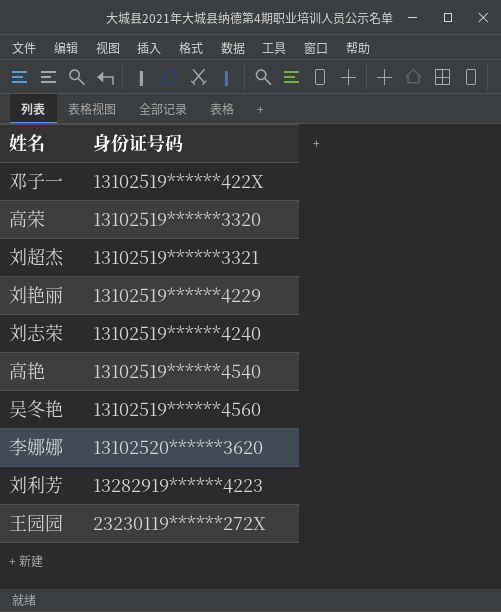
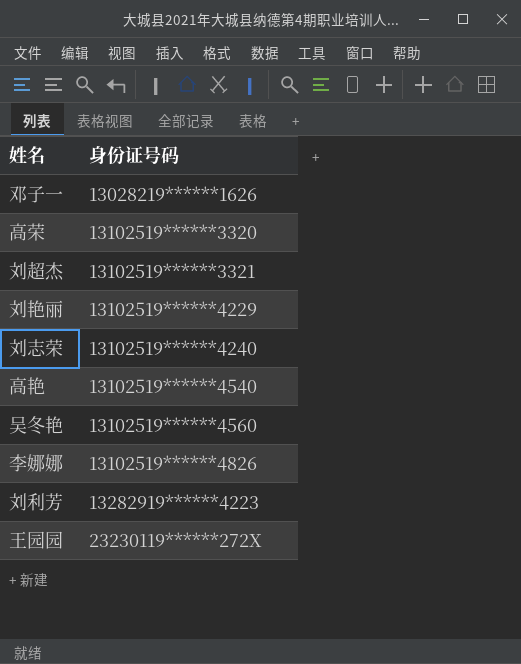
邓子一 | 身份证号码: 13102519******422X -> 13028219******1626
李娜娜 | 身份证号码: 13102520******3620 -> 13102519******4826

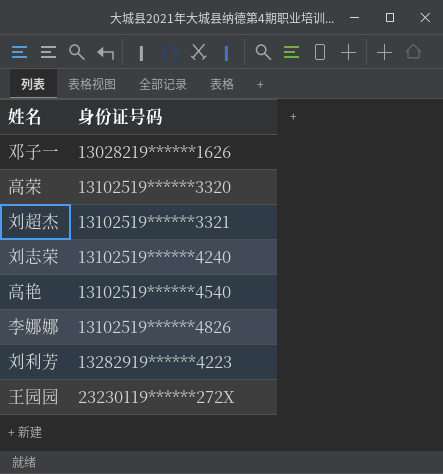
row 刘艳丽: 13102519******4229 -> none
row 吴冬艳: 13102519******4560 -> none

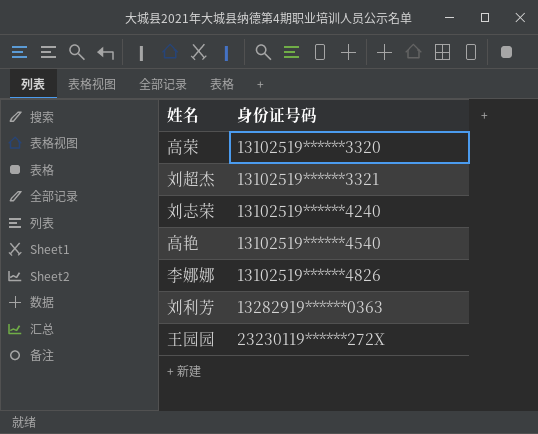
row 邓子一: 13028219******1626 -> none
刘利芳 | 身份证号码: 13282919******4223 -> 13282919******0363

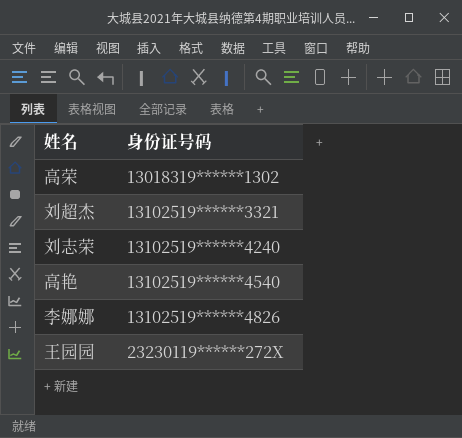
row 刘利芳: 13282919******0363 -> none
高荣 | 身份证号码: 13102519******3320 -> 13018319******1302

